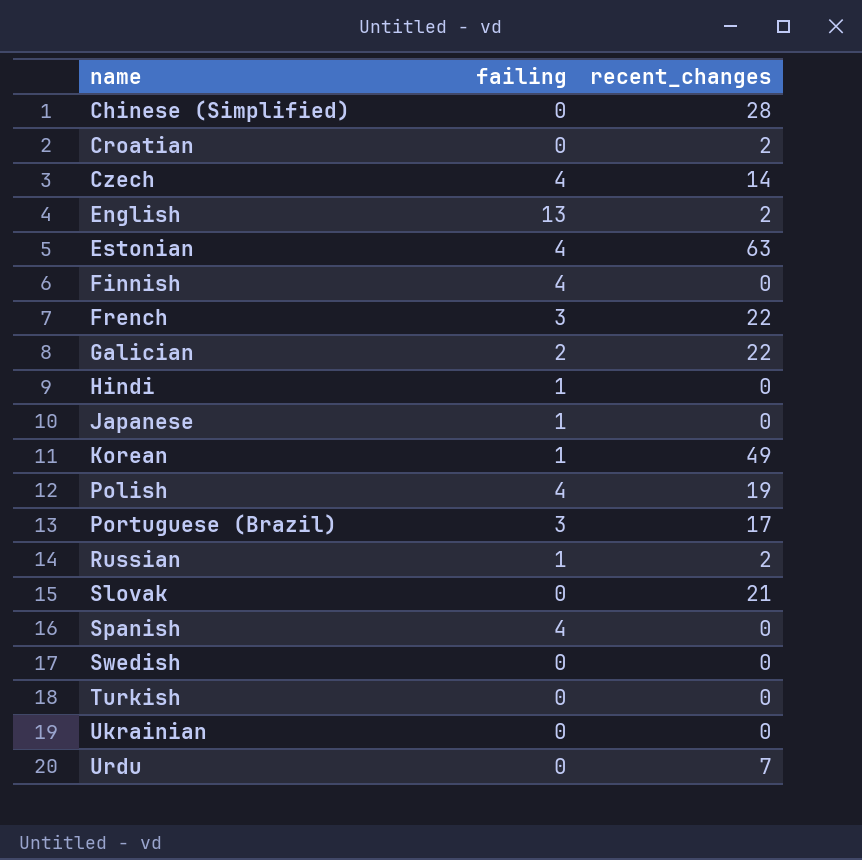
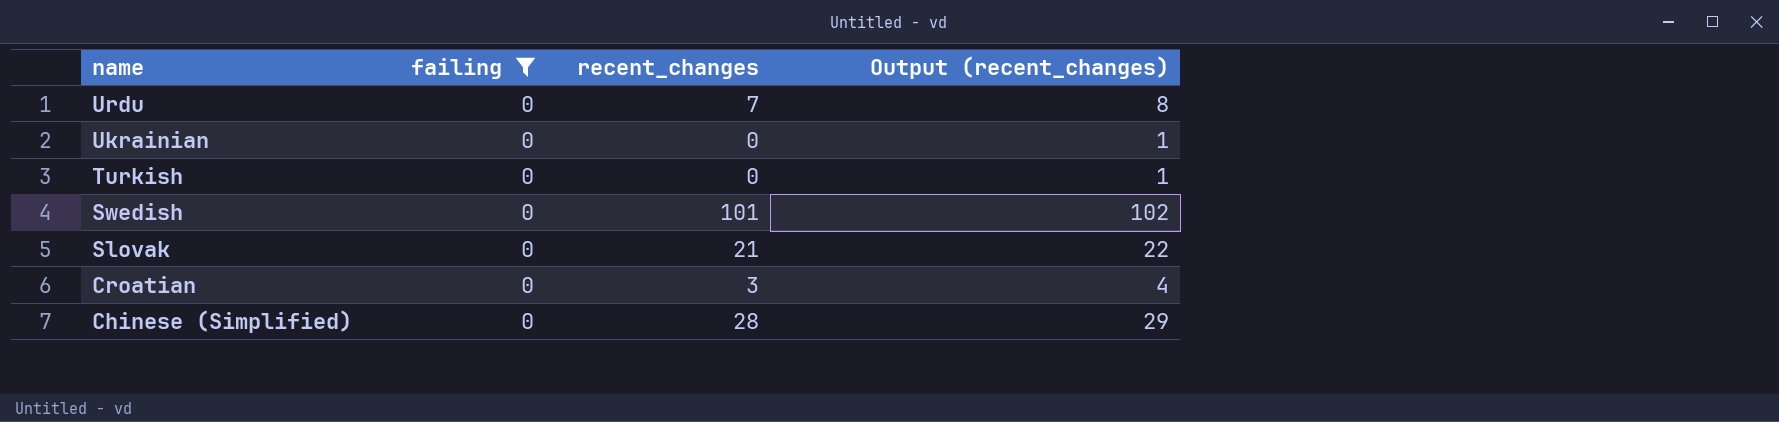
filter: none -> failing = 0
row order: name ascending -> name descending
column Output (recent_changes) | formula: none -> [recent_changes] + 1
Swedish | recent_changes: 0 -> 101
Croatian | recent_changes: 2 -> 3

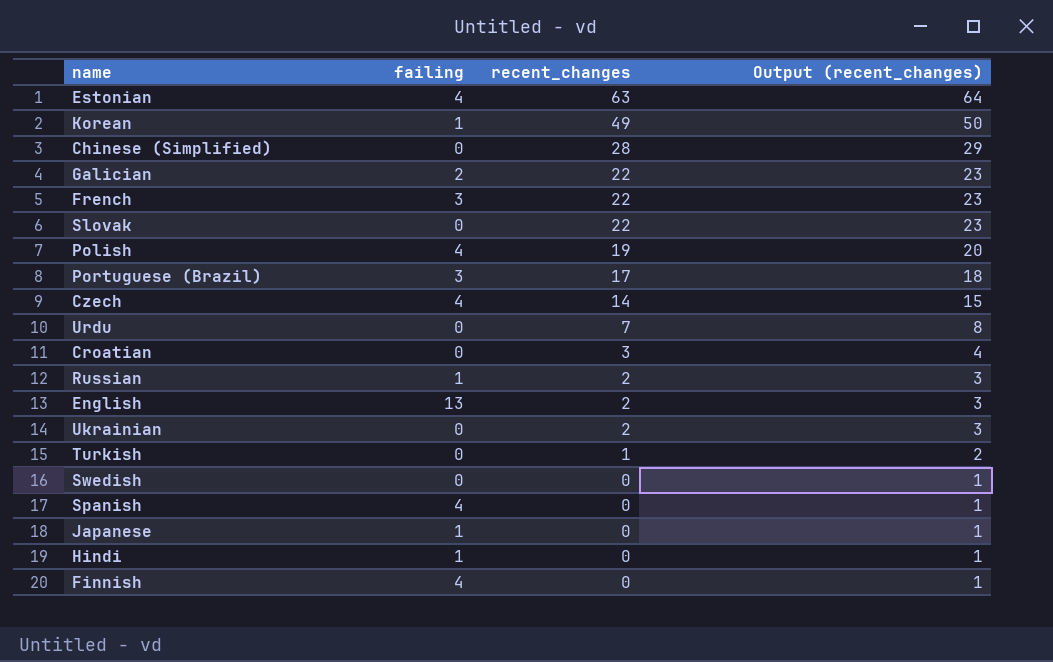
filter: failing = 0 -> none
row order: name descending -> recent_changes descending
Slovak | recent_changes: 21 -> 22
Slovak | Output (recent_changes): 22 -> 23
Ukrainian | recent_changes: 0 -> 2
Ukrainian | Output (recent_changes): 1 -> 3
Turkish | recent_changes: 0 -> 1
Turkish | Output (recent_changes): 1 -> 2
Swedish | recent_changes: 101 -> 0
Swedish | Output (recent_changes): 102 -> 1

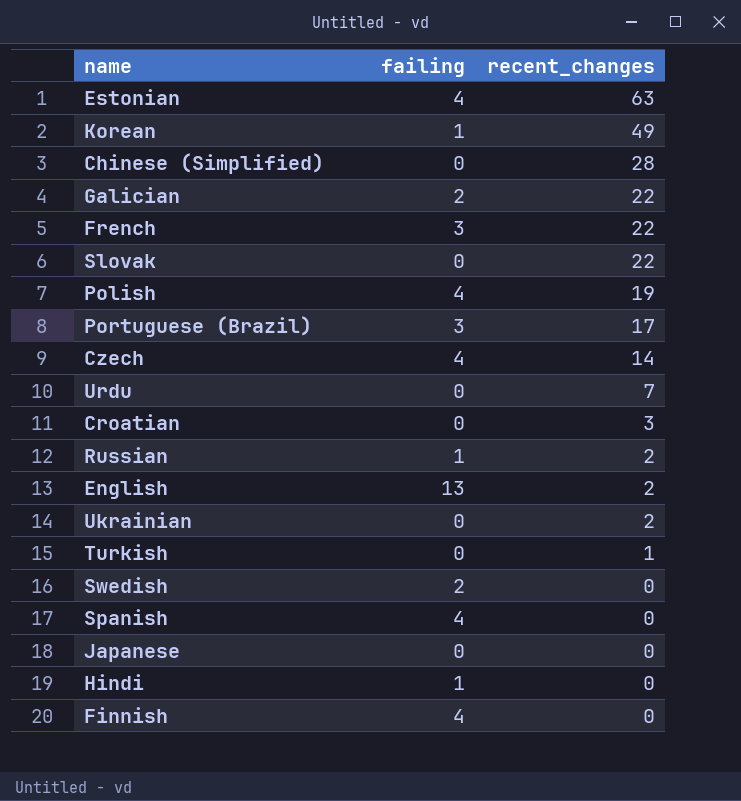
column Output (recent_changes) | formula: [recent_changes] + 1 -> none
Swedish | failing: 0 -> 2
Japanese | failing: 1 -> 0

